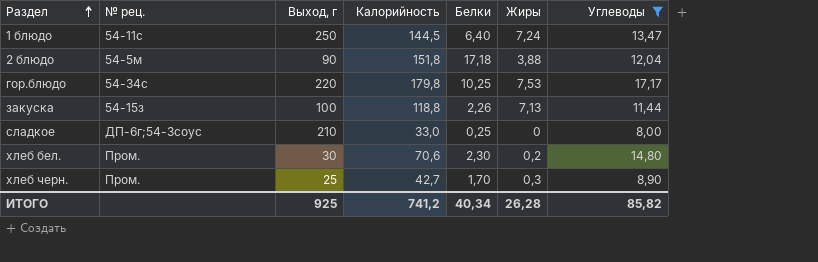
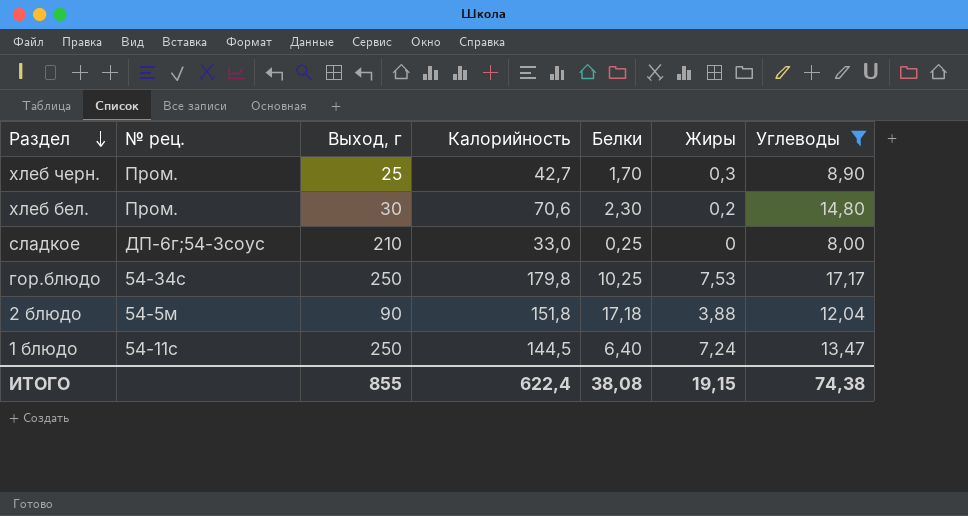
row order: Раздел ascending -> Раздел descending
row закуска: 54-15з | 100 | 118,8 | 2,26 | 7,13 | 11,44 -> none
гор.блюдо | Выход, г: 220 -> 250
ИТОГО | Выход, г: 925 -> 855
ИТОГО | Калорийность: 741,2 -> 622,4
ИТОГО | Белки: 40,34 -> 38,08
ИТОГО | Жиры: 26,28 -> 19,15
ИТОГО | Углеводы: 85,82 -> 74,38

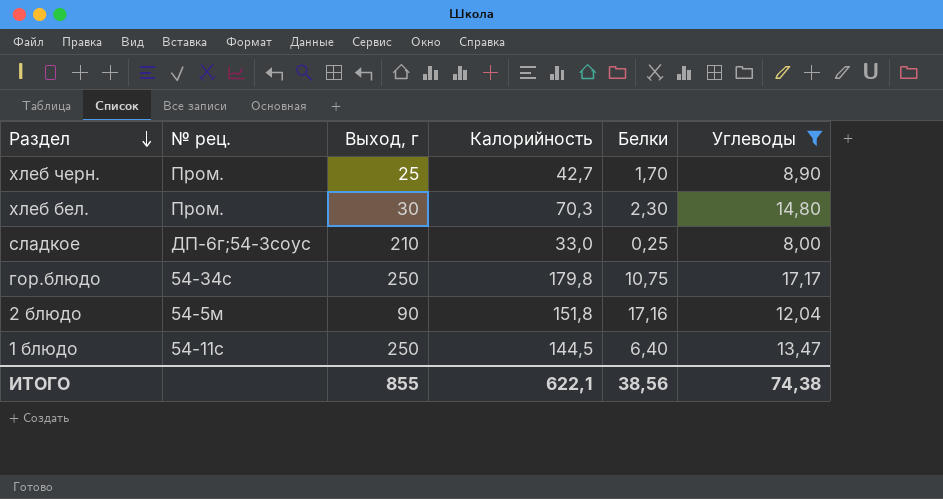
column Жиры | position: 6 -> none
хлеб бел. | Калорийность: 70,6 -> 70,3
гор.блюдо | Белки: 10,25 -> 10,75
2 блюдо | Белки: 17,18 -> 17,16
ИТОГО | Калорийность: 622,4 -> 622,1
ИТОГО | Белки: 38,08 -> 38,56

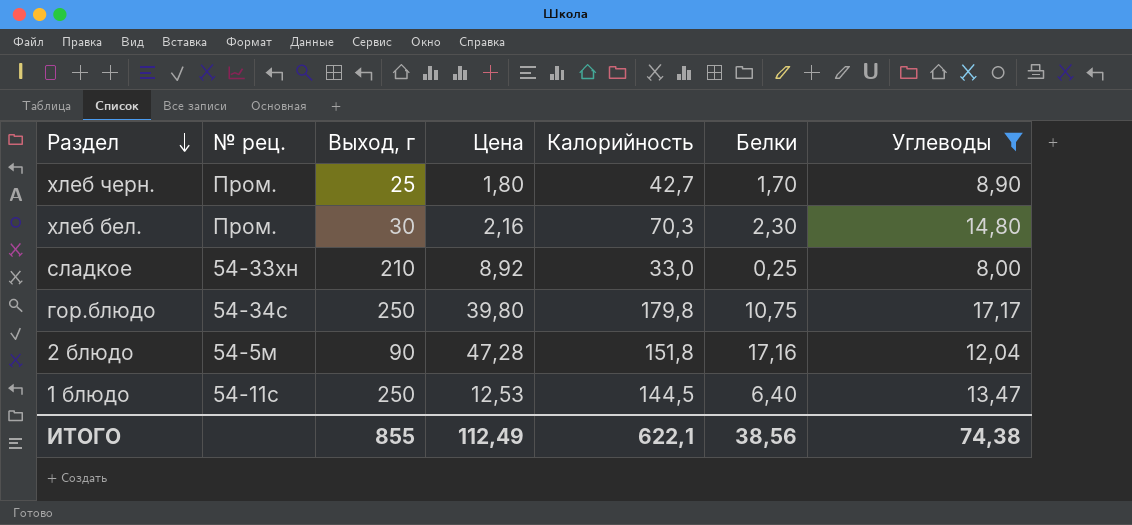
column Цена | position: none -> 4
сладкое | № рец.: ДП-6г;54-3соус -> 54-33хн

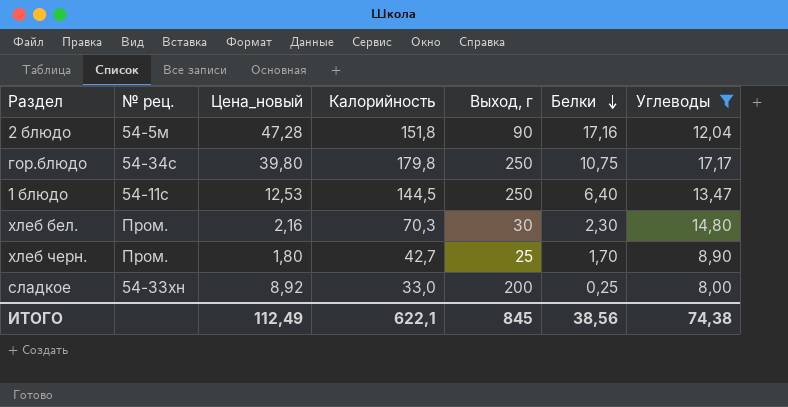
row order: Раздел descending -> Белки descending
column name: Цена -> Цена_новый
column Выход, г | position: 3 -> 5
сладкое | Выход, г: 210 -> 200
ИТОГО | Выход, г: 855 -> 845

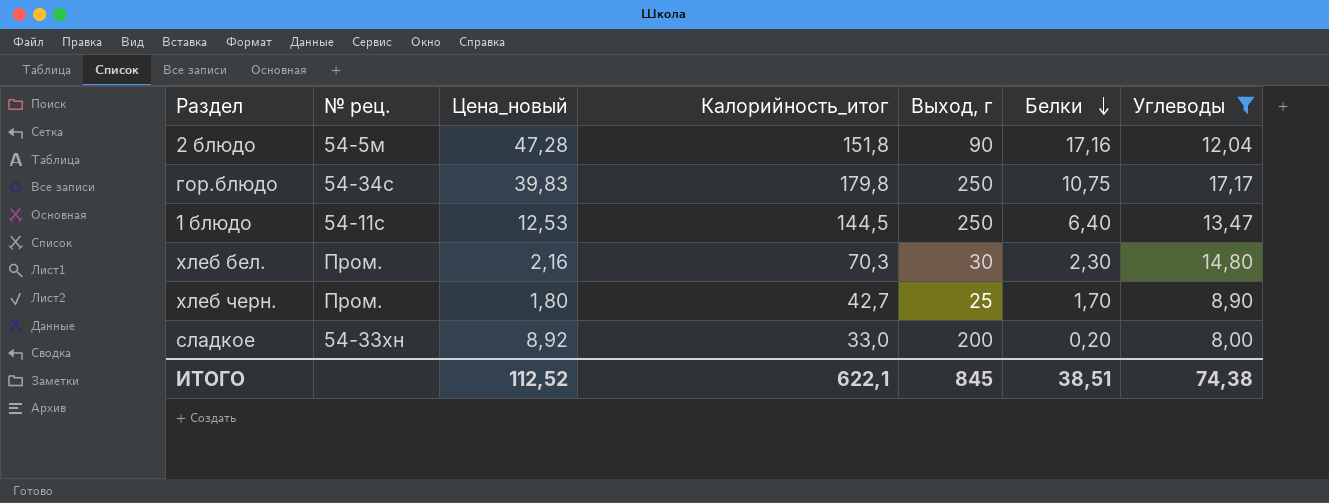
column name: Калорийность -> Калорийность_итог
гор.блюдо | Цена_новый: 39,80 -> 39,83
сладкое | Белки: 0,25 -> 0,20
ИТОГО | Цена_новый: 112,49 -> 112,52
ИТОГО | Белки: 38,56 -> 38,51

